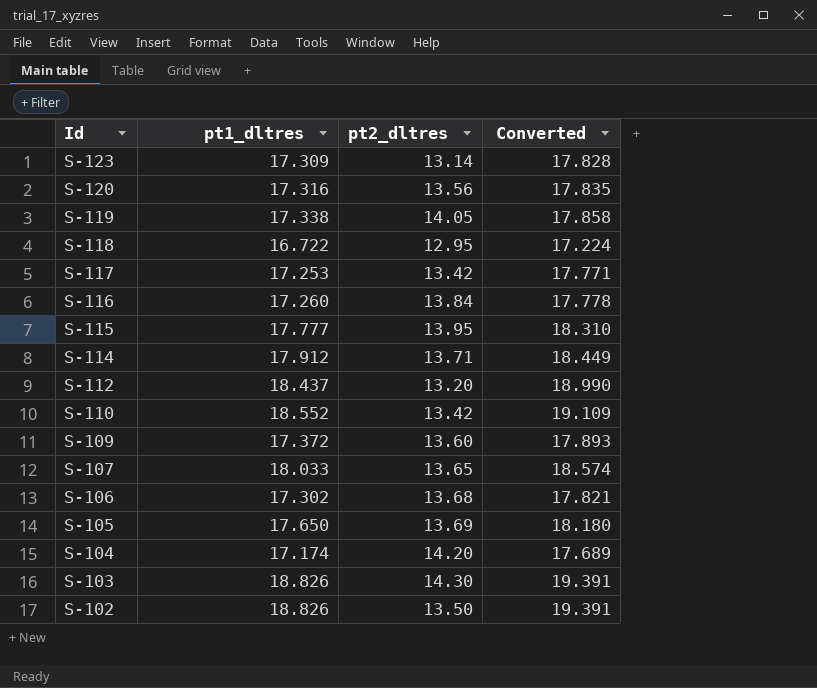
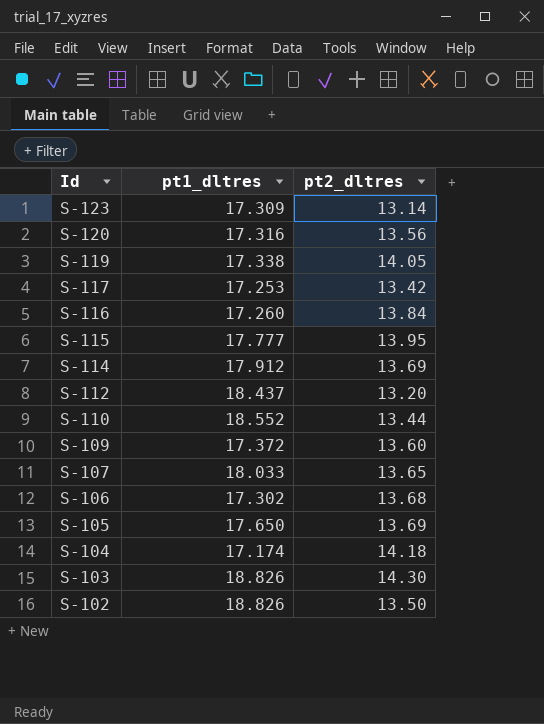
column Converted | formula: [pt1_dltres] * 1.03 -> none
row S-118: 16.722 | 12.95 | 17.224 -> none
S-114 | pt2_dltres: 13.71 -> 13.69
S-110 | pt2_dltres: 13.42 -> 13.44
S-104 | pt2_dltres: 14.20 -> 14.18

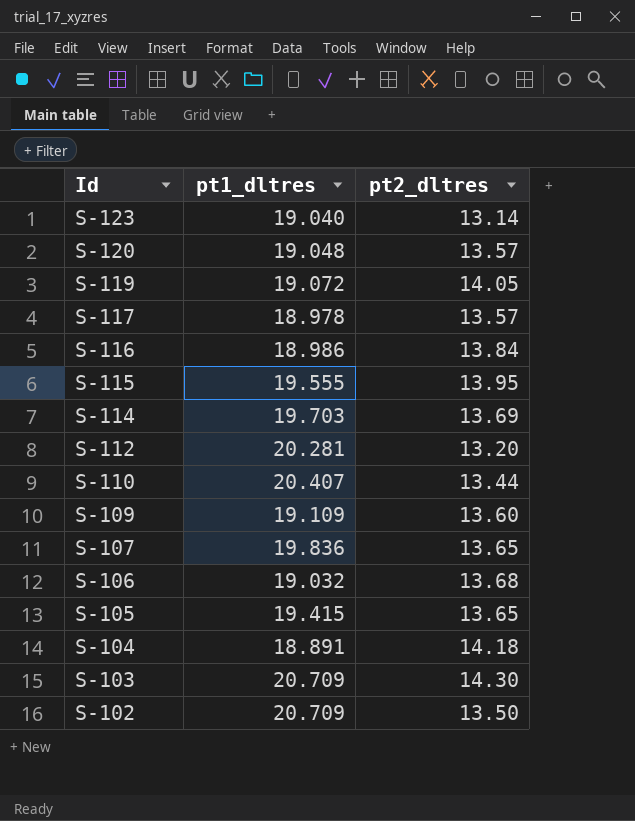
S-123 | pt1_dltres: 17.309 -> 19.040
S-120 | pt1_dltres: 17.316 -> 19.048
S-120 | pt2_dltres: 13.56 -> 13.57
S-119 | pt1_dltres: 17.338 -> 19.072
S-117 | pt1_dltres: 17.253 -> 18.978
S-117 | pt2_dltres: 13.42 -> 13.57
S-116 | pt1_dltres: 17.260 -> 18.986
S-115 | pt1_dltres: 17.777 -> 19.555
S-114 | pt1_dltres: 17.912 -> 19.703
S-112 | pt1_dltres: 18.437 -> 20.281
S-110 | pt1_dltres: 18.552 -> 20.407
S-109 | pt1_dltres: 17.372 -> 19.109
S-107 | pt1_dltres: 18.033 -> 19.836
S-106 | pt1_dltres: 17.302 -> 19.032
S-105 | pt1_dltres: 17.650 -> 19.415
S-105 | pt2_dltres: 13.69 -> 13.65
S-104 | pt1_dltres: 17.174 -> 18.891
S-103 | pt1_dltres: 18.826 -> 20.709
S-102 | pt1_dltres: 18.826 -> 20.709

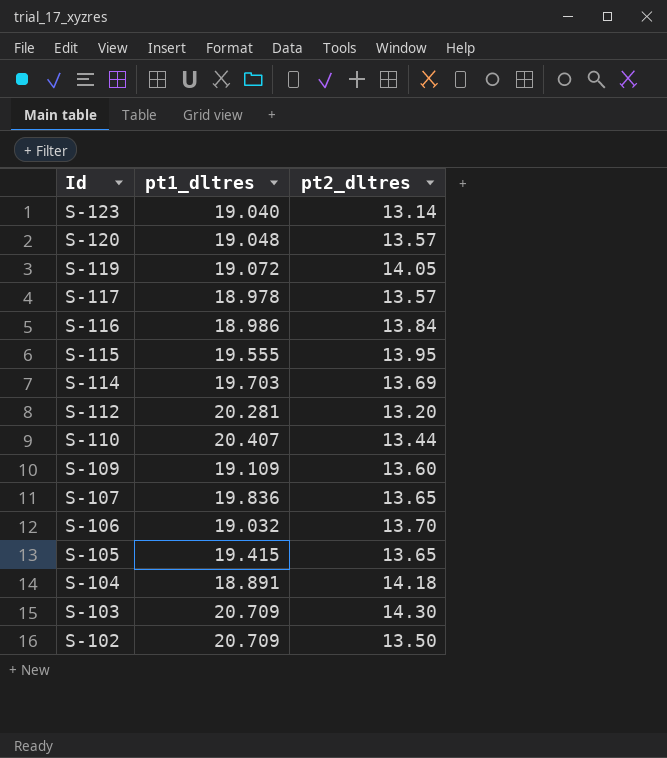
S-106 | pt2_dltres: 13.68 -> 13.70

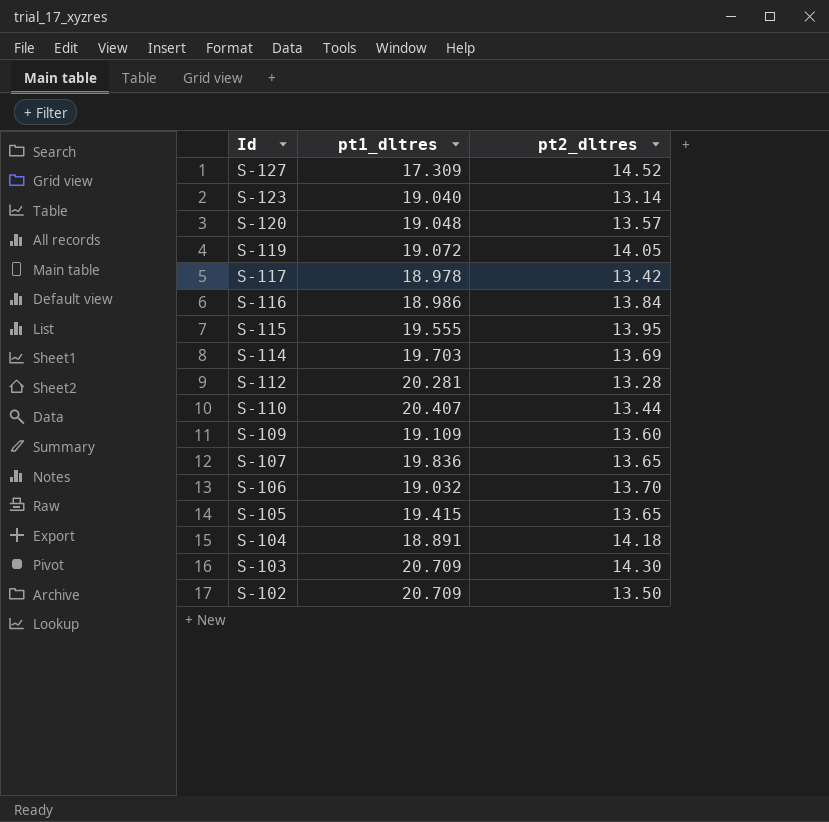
row S-127: none -> 17.309 | 14.52
S-117 | pt2_dltres: 13.57 -> 13.42
S-112 | pt2_dltres: 13.20 -> 13.28

